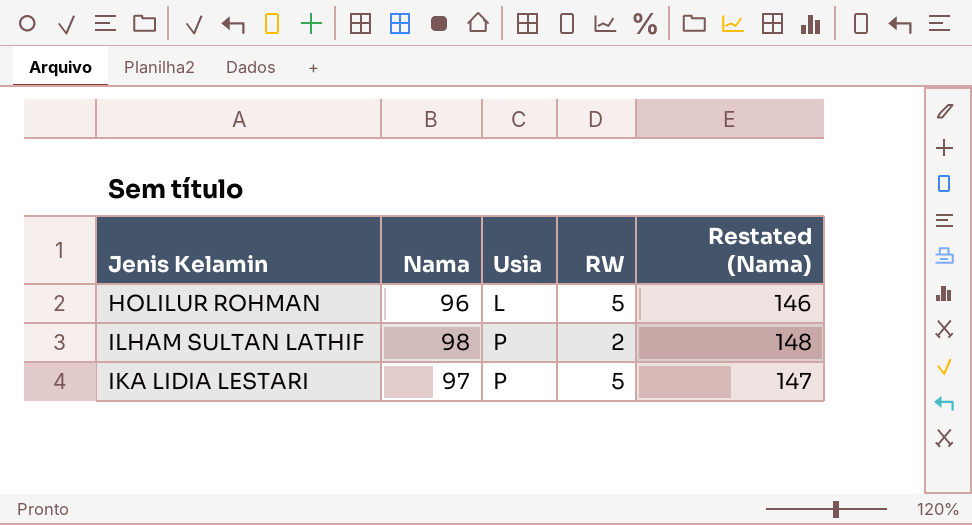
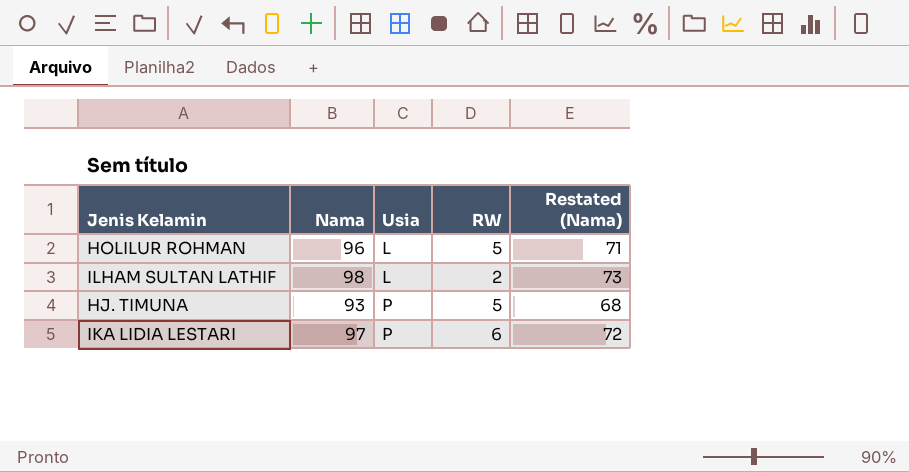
column Restated (Nama) | formula: [Nama] + 50 -> [Nama] - 25
ILHAM SULTAN LATHIF | Usia: P -> L
row HJ. TIMUNA: none -> 93 | P | 5 | 68
IKA LIDIA LESTARI | RW: 5 -> 6

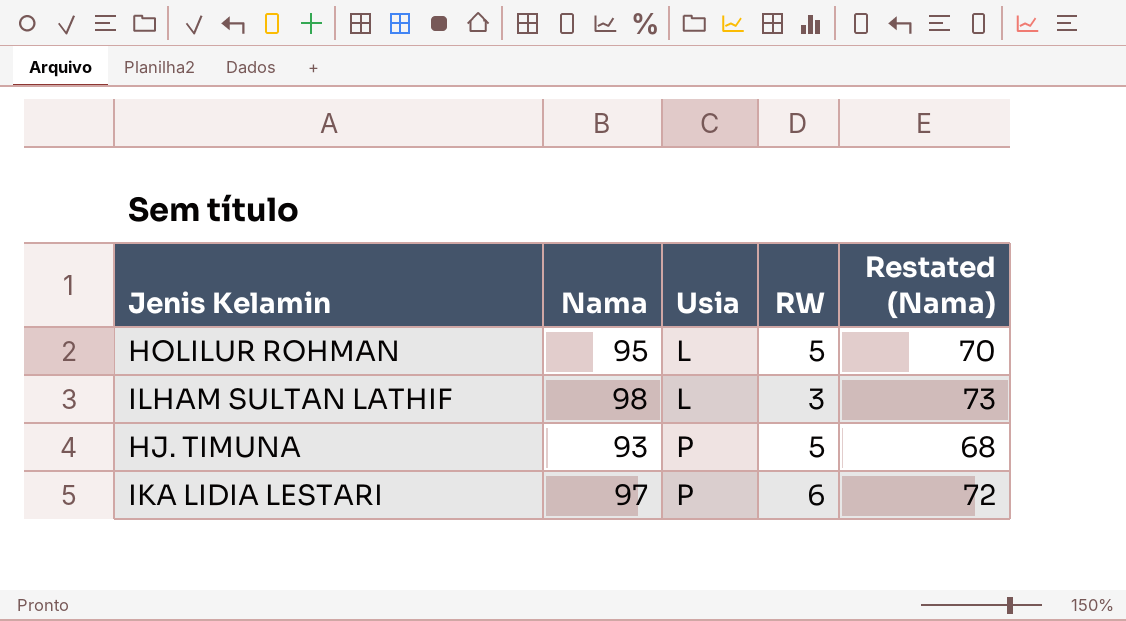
HOLILUR ROHMAN | Nama: 96 -> 95
HOLILUR ROHMAN | Restated (Nama): 71 -> 70
ILHAM SULTAN LATHIF | RW: 2 -> 3

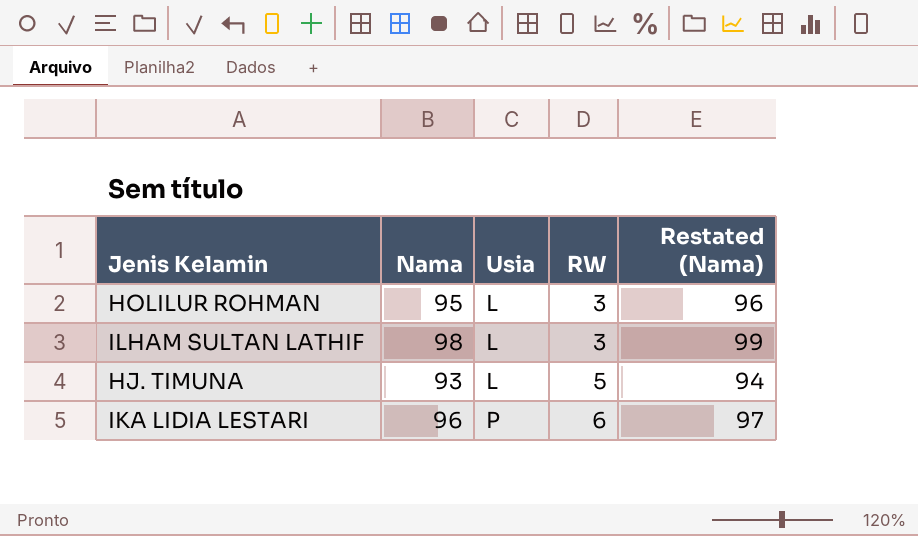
column Restated (Nama) | formula: [Nama] - 25 -> [Nama] + 1
HOLILUR ROHMAN | RW: 5 -> 3
HJ. TIMUNA | Usia: P -> L
IKA LIDIA LESTARI | Nama: 97 -> 96

